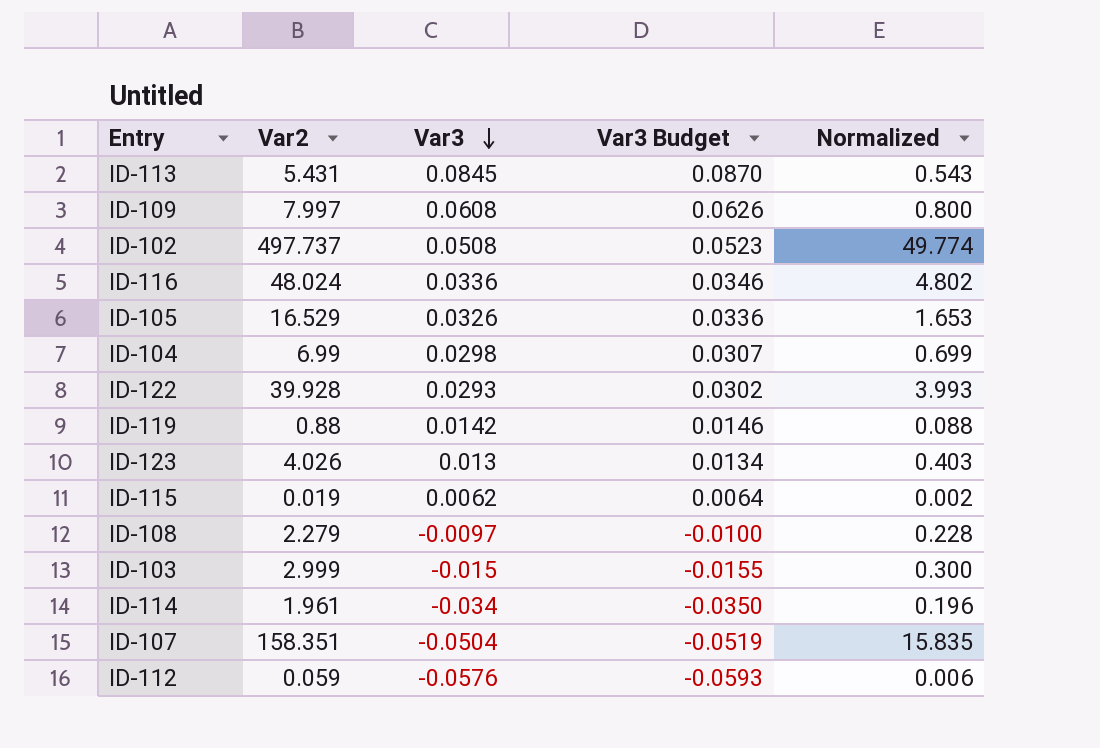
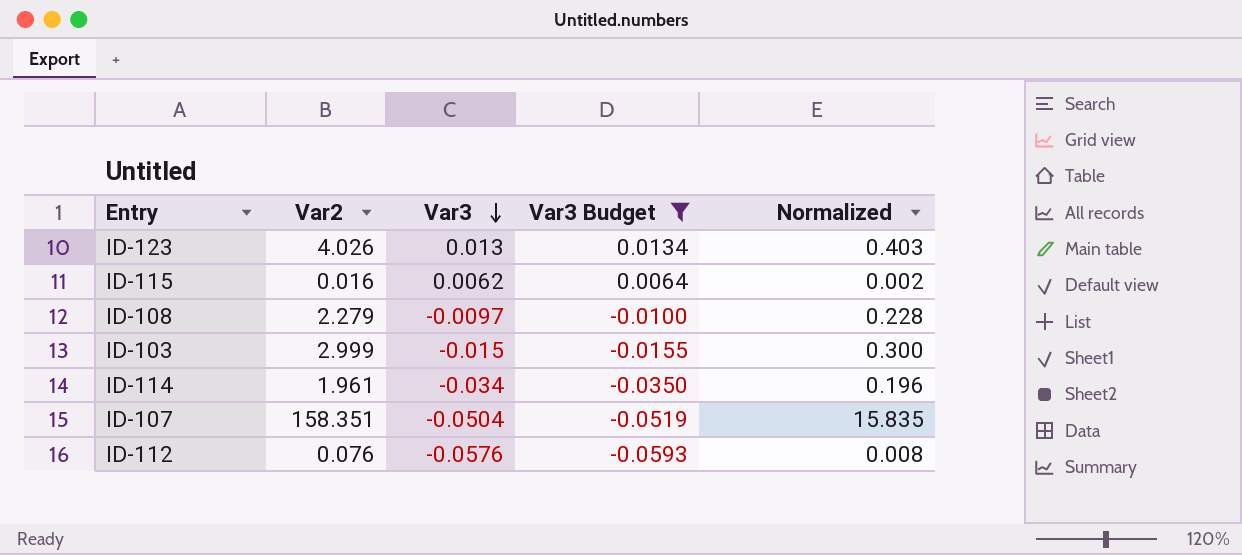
filter: none -> Var3 Budget <= 0.0134
ID-115 | Var2: 0.019 -> 0.016
ID-112 | Var2: 0.059 -> 0.076
ID-112 | Normalized: 0.006 -> 0.008

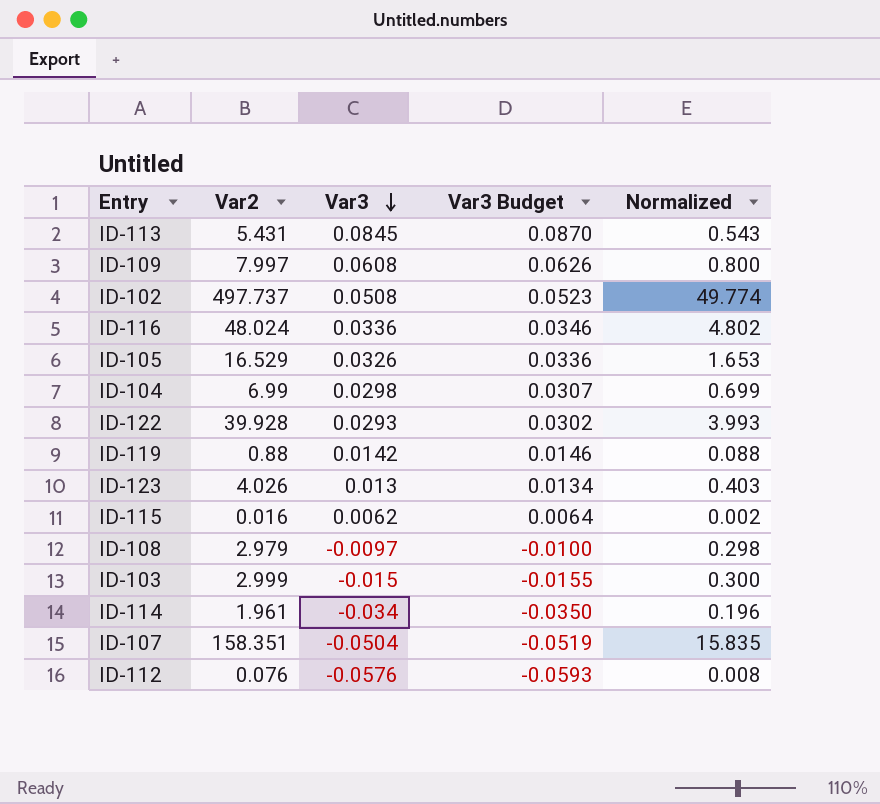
filter: Var3 Budget <= 0.0134 -> none
ID-108 | Var2: 2.279 -> 2.979
ID-108 | Normalized: 0.228 -> 0.298

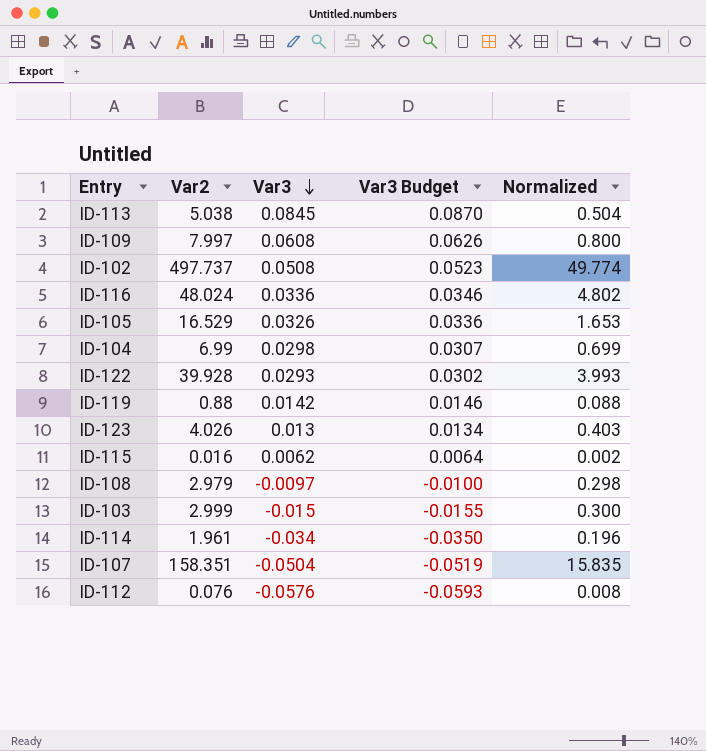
ID-113 | Var2: 5.431 -> 5.038
ID-113 | Normalized: 0.543 -> 0.504

